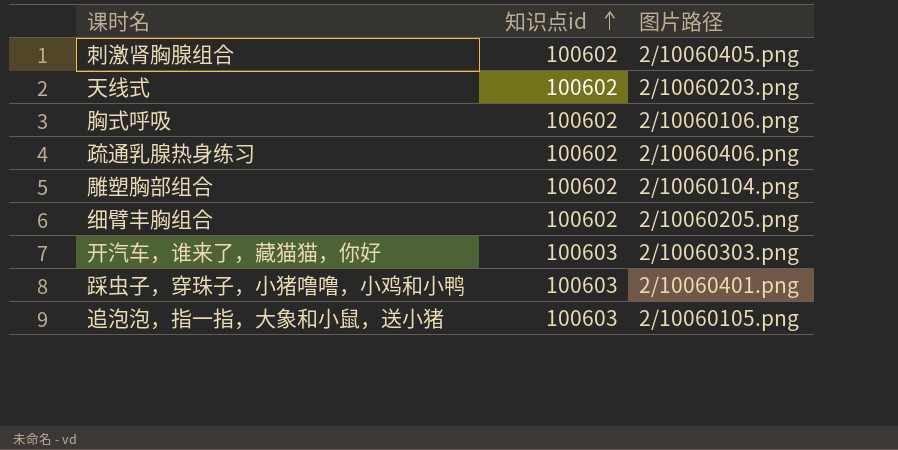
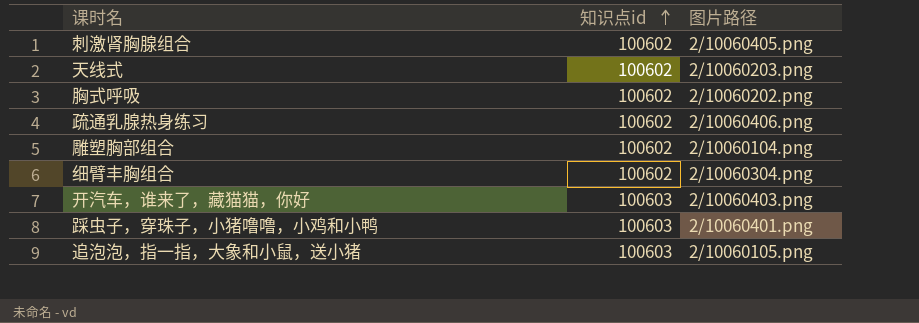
胸式呼吸 | 图片路径: 2/10060106.png -> 2/10060202.png
细臂丰胸组合 | 图片路径: 2/10060205.png -> 2/10060304.png
开汽车，谁来了，藏猫猫，你好 | 图片路径: 2/10060303.png -> 2/10060403.png

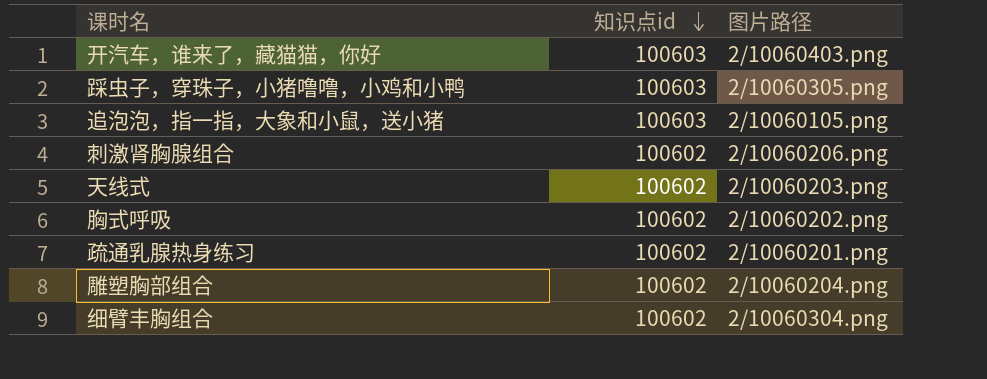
row order: 知识点id ascending -> 知识点id descending
踩虫子，穿珠子，小猪噜噜，小鸡和小鸭 | 图片路径: 2/10060401.png -> 2/10060305.png
刺激肾胸腺组合 | 图片路径: 2/10060405.png -> 2/10060206.png
疏通乳腺热身练习 | 图片路径: 2/10060406.png -> 2/10060201.png
雕塑胸部组合 | 图片路径: 2/10060104.png -> 2/10060204.png

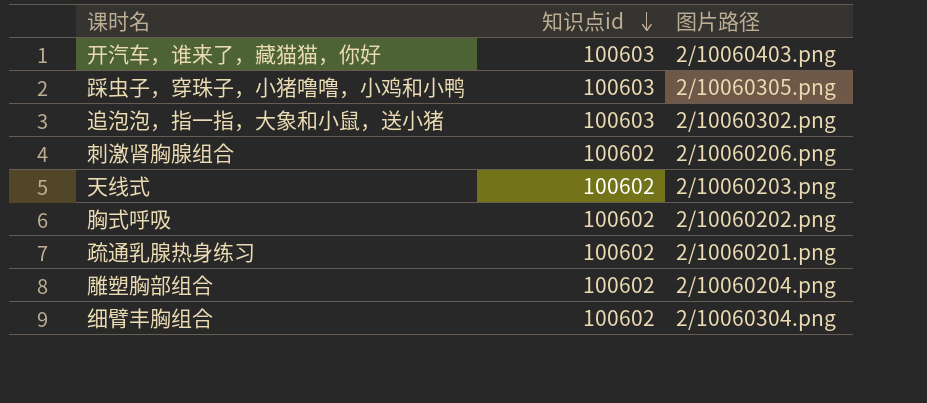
追泡泡，指一指，大象和小鼠，送小猪 | 图片路径: 2/10060105.png -> 2/10060302.png

